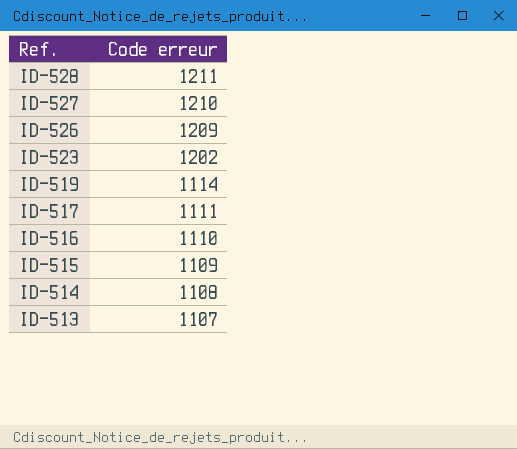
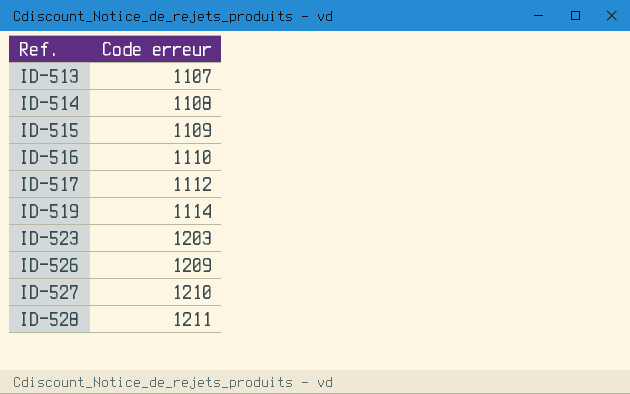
row order: Ref. descending -> Ref. ascending
ID-517 | Code erreur: 1111 -> 1112
ID-523 | Code erreur: 1202 -> 1203

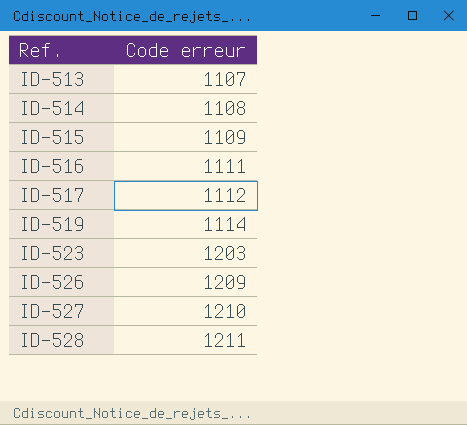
ID-516 | Code erreur: 1110 -> 1111

